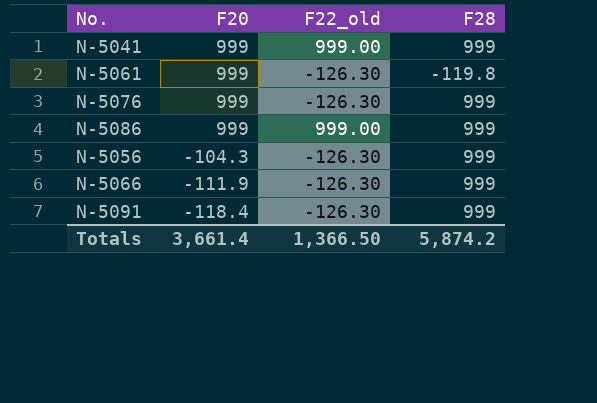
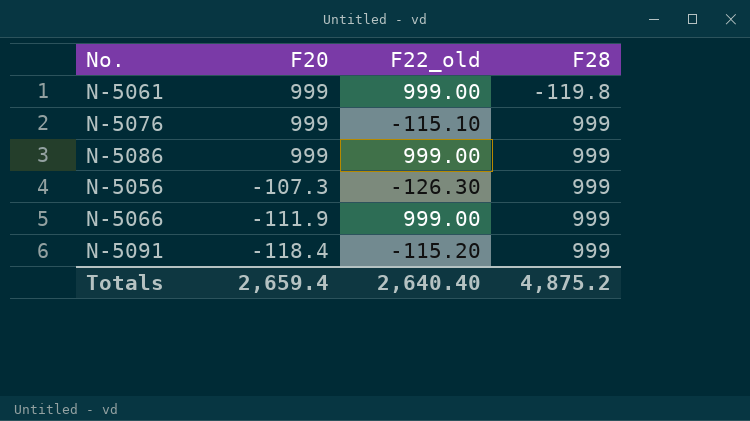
row N-5041: 999 | 999.00 | 999 -> none
N-5061 | F22_old: -126.30 -> 999.00
N-5076 | F22_old: -126.30 -> -115.10
N-5056 | F20: -104.3 -> -107.3
N-5066 | F22_old: -126.30 -> 999.00
N-5091 | F22_old: -126.30 -> -115.20
Totals | F20: 3,661.4 -> 2,659.4
Totals | F22_old: 1,366.50 -> 2,640.40
Totals | F28: 5,874.2 -> 4,875.2

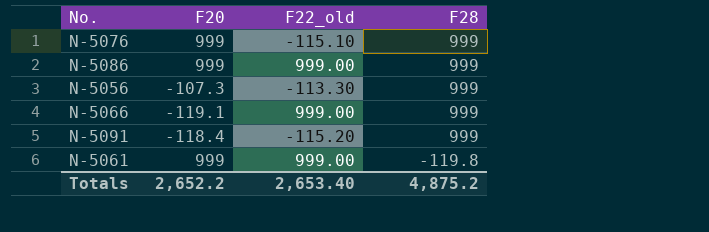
row order: F20 descending -> F28 descending
N-5056 | F22_old: -126.30 -> -113.30
N-5066 | F20: -111.9 -> -119.1
Totals | F20: 2,659.4 -> 2,652.2
Totals | F22_old: 2,640.40 -> 2,653.40

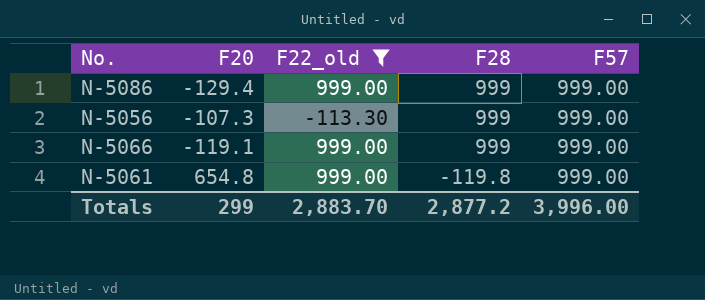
filter: none -> F22_old >= -113.30
column F57 | position: none -> 5
N-5086 | F20: 999 -> -129.4
N-5061 | F20: 999 -> 654.8
Totals | F20: 2,652.2 -> 299
Totals | F22_old: 2,653.40 -> 2,883.70
Totals | F28: 4,875.2 -> 2,877.2

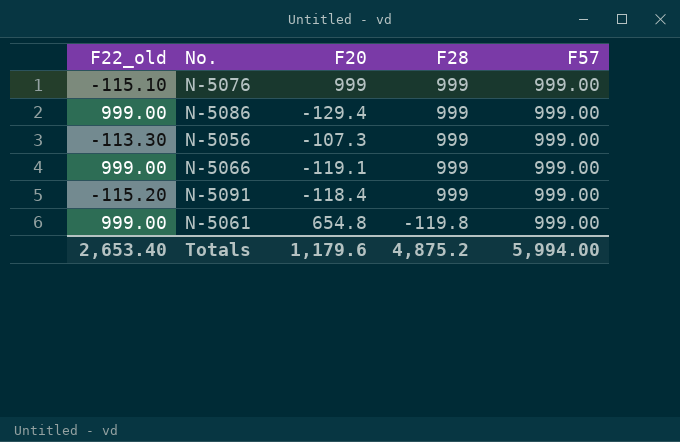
filter: F22_old >= -113.30 -> none
column F22_old | position: 3 -> 1
Totals | F22_old: 2,883.70 -> 2,653.40
Totals | F20: 299 -> 1,179.6
Totals | F28: 2,877.2 -> 4,875.2
Totals | F57: 3,996.00 -> 5,994.00

